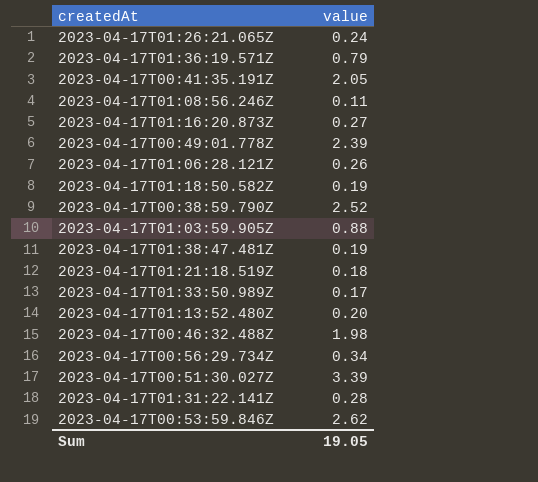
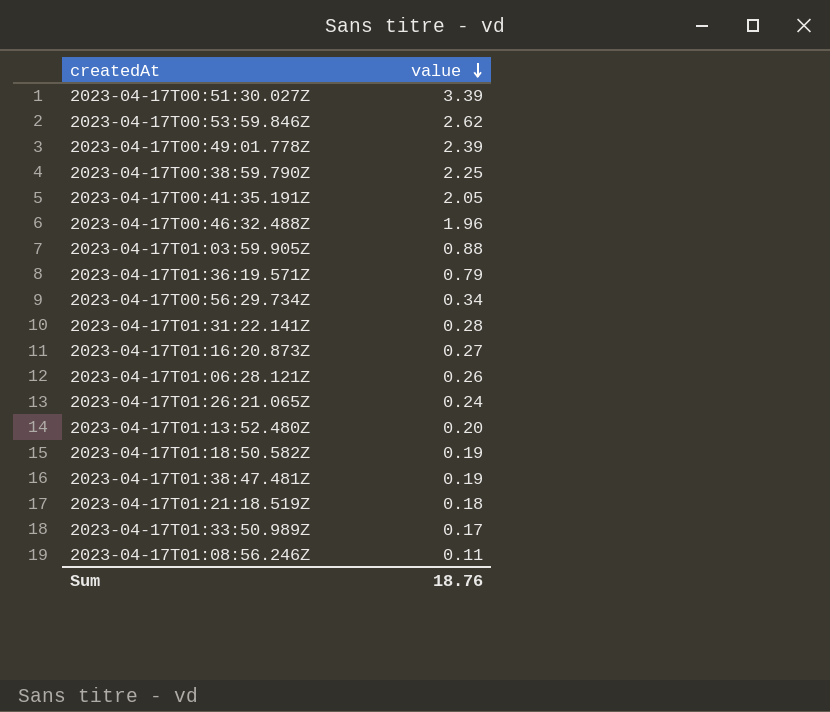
row order: none -> value descending
2023-04-17T00:38:59.790Z | value: 2.52 -> 2.25
2023-04-17T00:46:32.488Z | value: 1.98 -> 1.96
Sum | value: 19.05 -> 18.76

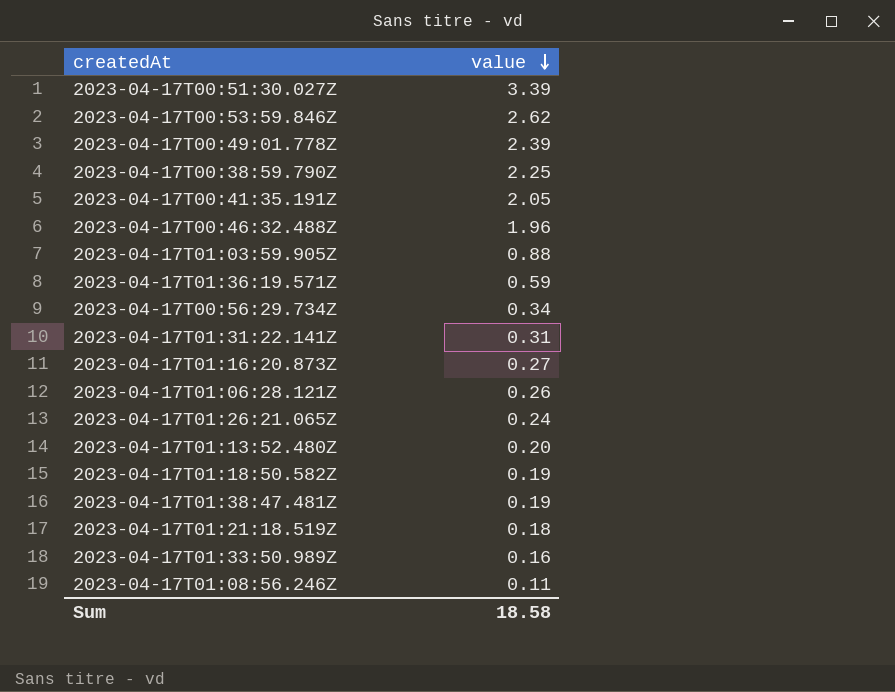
2023-04-17T01:36:19.571Z | value: 0.79 -> 0.59
2023-04-17T01:31:22.141Z | value: 0.28 -> 0.31
2023-04-17T01:33:50.989Z | value: 0.17 -> 0.16
Sum | value: 18.76 -> 18.58

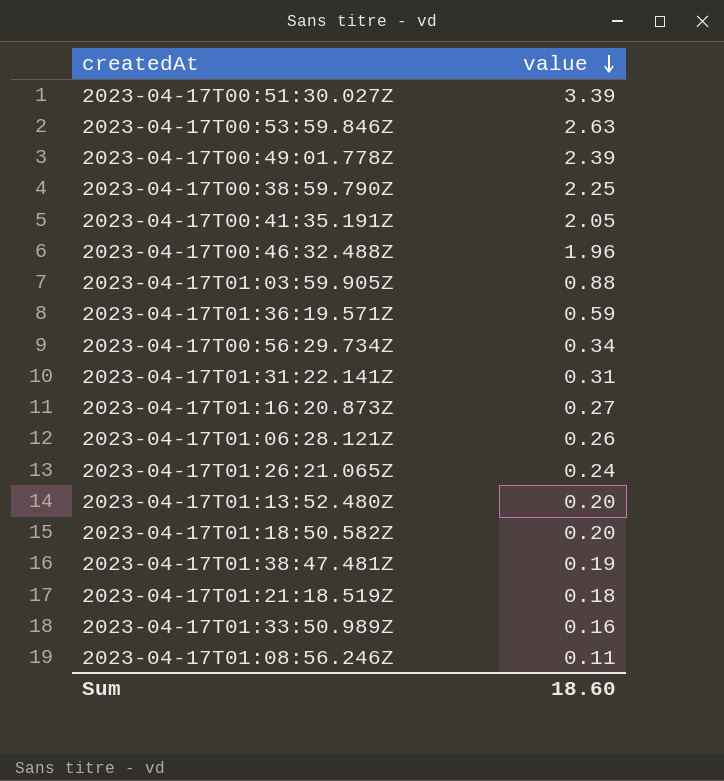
2023-04-17T00:53:59.846Z | value: 2.62 -> 2.63
2023-04-17T01:18:50.582Z | value: 0.19 -> 0.20
Sum | value: 18.58 -> 18.60

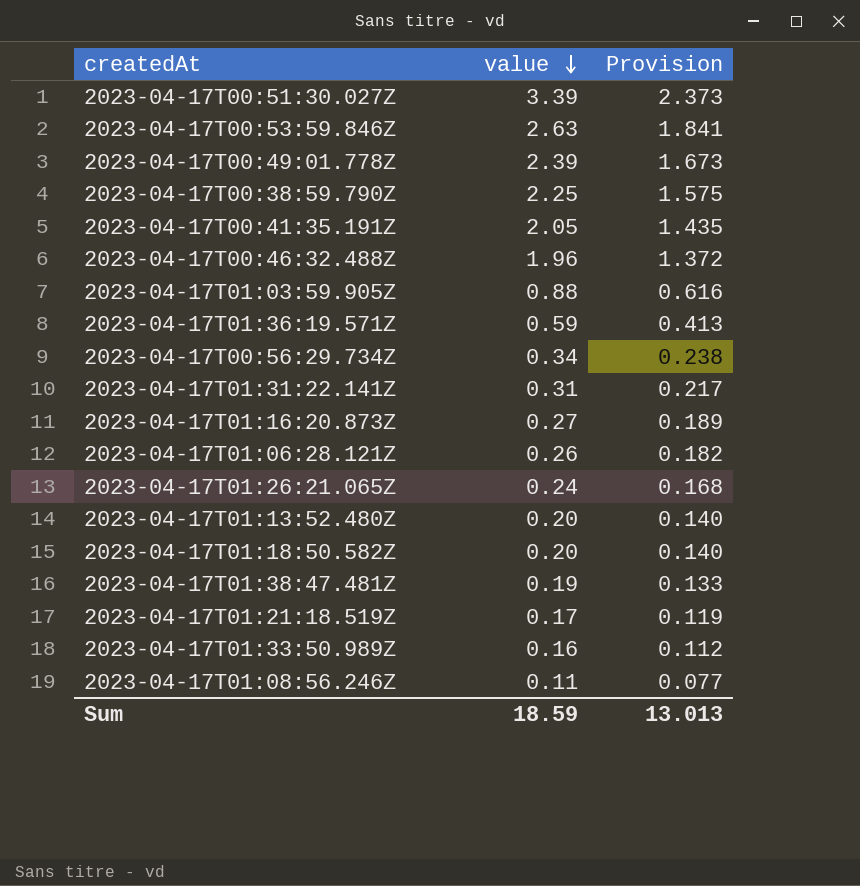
column Provision | formula: none -> [value] * 0.7
2023-04-17T01:21:18.519Z | value: 0.18 -> 0.17
Sum | value: 18.60 -> 18.59

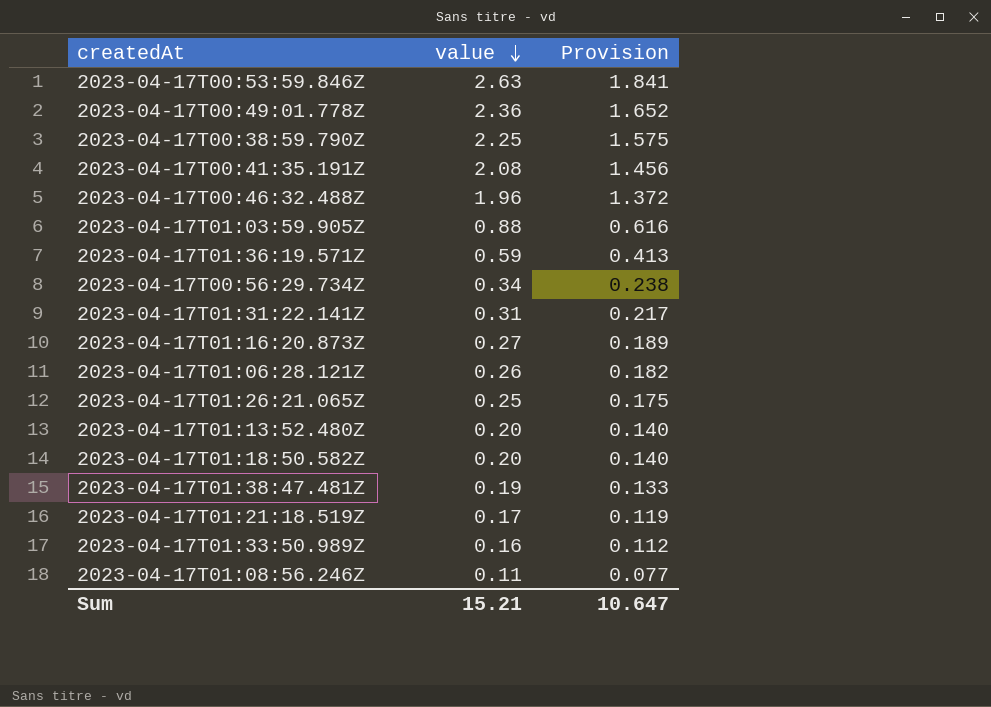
row 2023-04-17T00:51:30.027Z: 3.39 | 2.373 -> none
2023-04-17T00:49:01.778Z | value: 2.39 -> 2.36
2023-04-17T00:49:01.778Z | Provision: 1.673 -> 1.652
2023-04-17T00:41:35.191Z | value: 2.05 -> 2.08
2023-04-17T00:41:35.191Z | Provision: 1.435 -> 1.456
2023-04-17T01:26:21.065Z | value: 0.24 -> 0.25
2023-04-17T01:26:21.065Z | Provision: 0.168 -> 0.175
Sum | value: 18.59 -> 15.21
Sum | Provision: 13.013 -> 10.647

